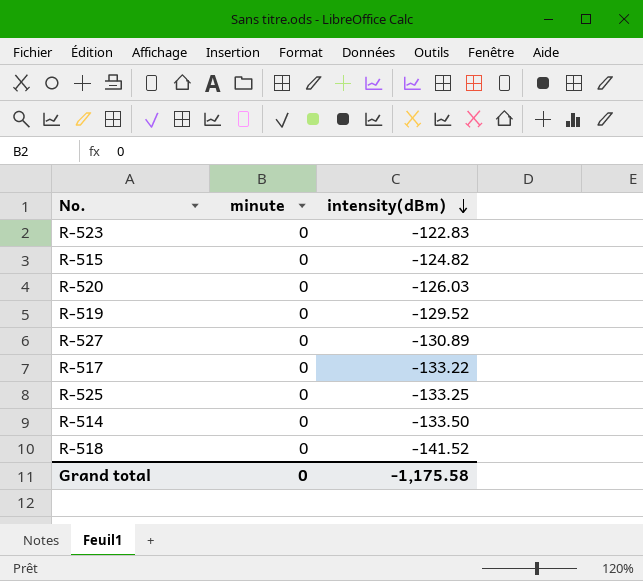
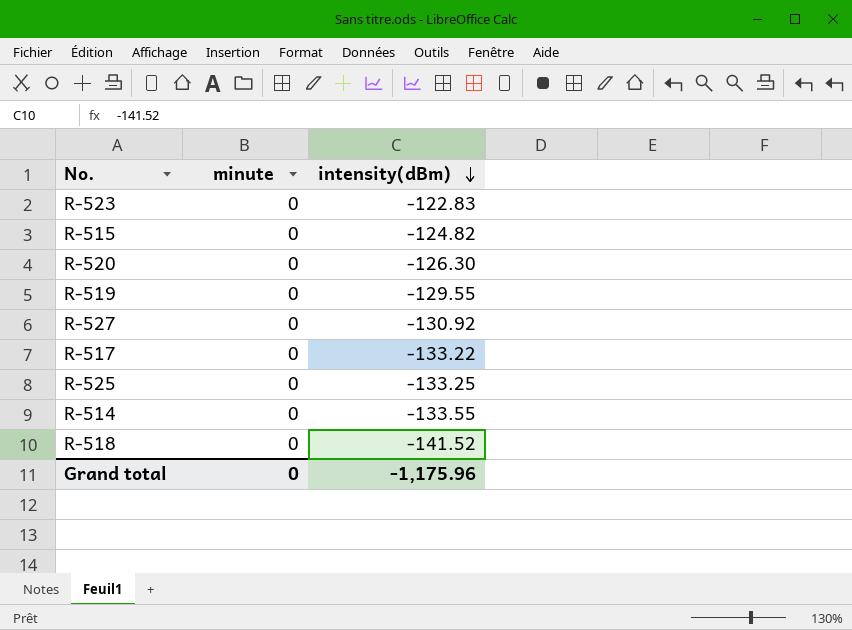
R-520 | intensity(dBm): -126.03 -> -126.30
R-519 | intensity(dBm): -129.52 -> -129.55
R-527 | intensity(dBm): -130.89 -> -130.92
R-514 | intensity(dBm): -133.50 -> -133.55
Grand total | intensity(dBm): -1,175.58 -> -1,175.96

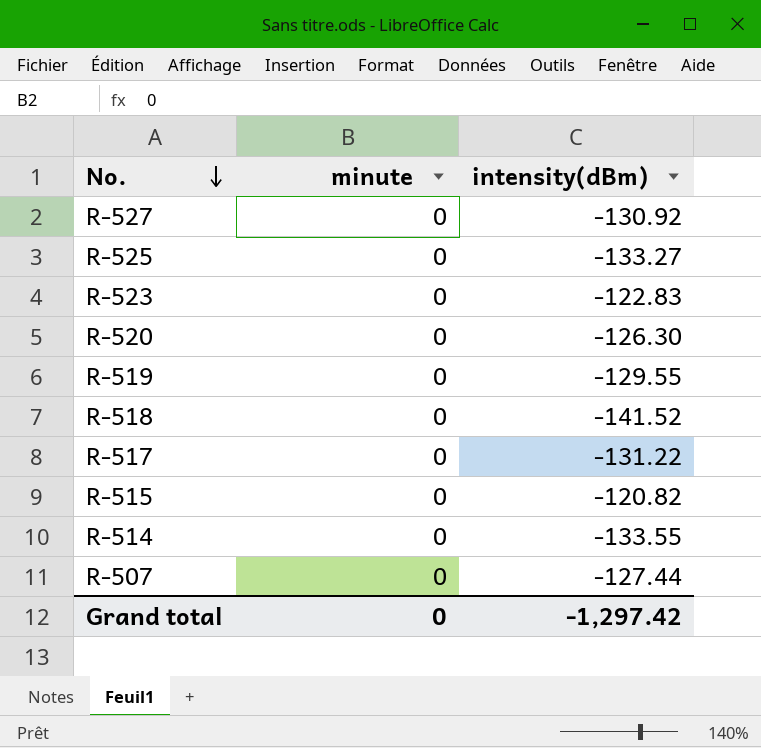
row order: intensity(dBm) descending -> No. descending
R-525 | intensity(dBm): -133.25 -> -133.27
R-517 | intensity(dBm): -133.22 -> -131.22
R-515 | intensity(dBm): -124.82 -> -120.82
row R-507: none -> 0 | -127.44
Grand total | intensity(dBm): -1,175.96 -> -1,297.42

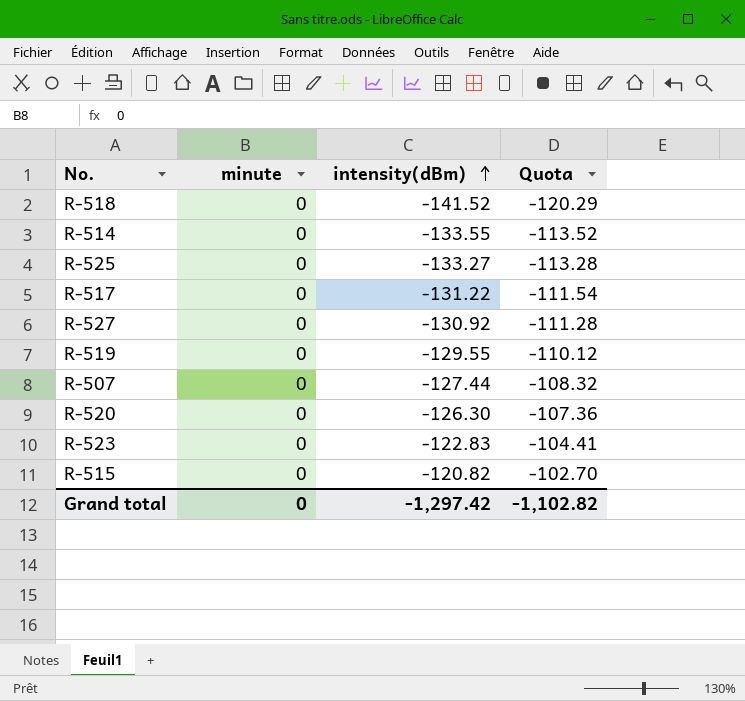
row order: No. descending -> intensity(dBm) ascending
column Quota | formula: none -> [intensity(dBm)] * 0.85

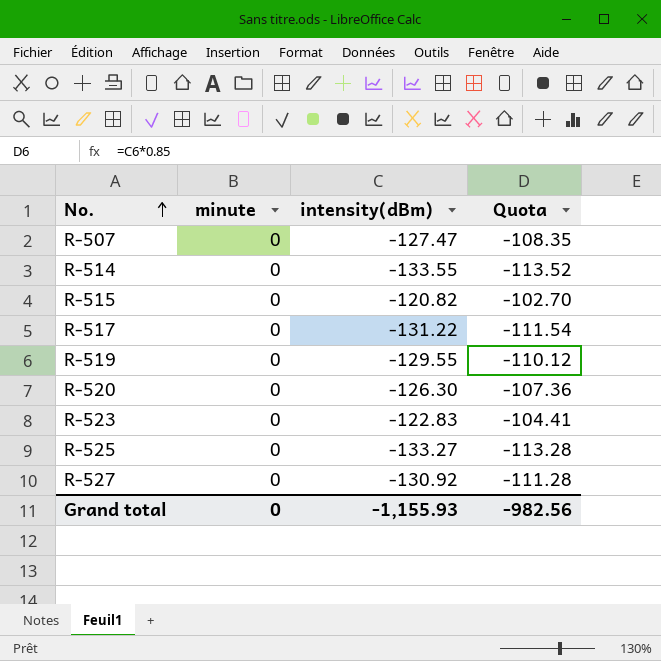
row order: intensity(dBm) ascending -> No. ascending
row R-518: 0 | -141.52 | -120.29 -> none
R-507 | intensity(dBm): -127.44 -> -127.47
R-507 | Quota: -108.32 -> -108.35
Grand total | intensity(dBm): -1,297.42 -> -1,155.93
Grand total | Quota: -1,102.82 -> -982.56

